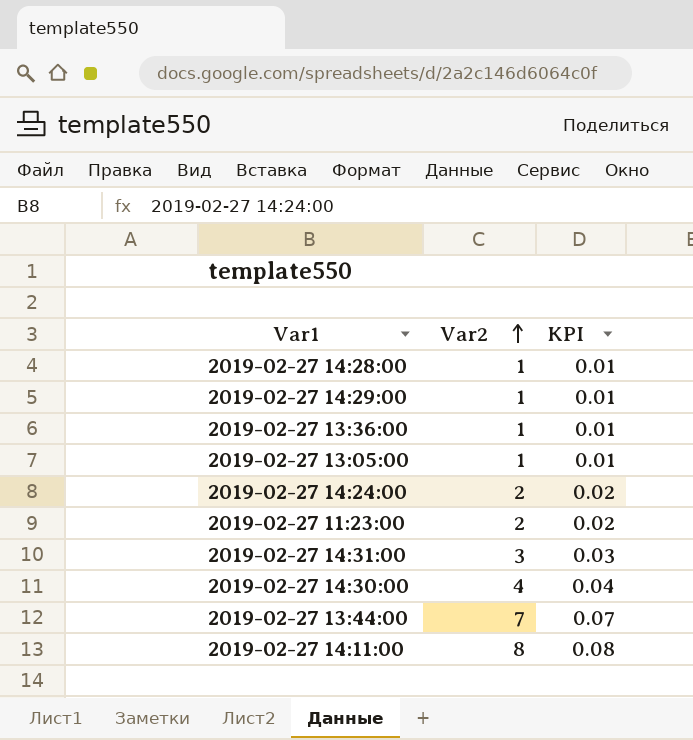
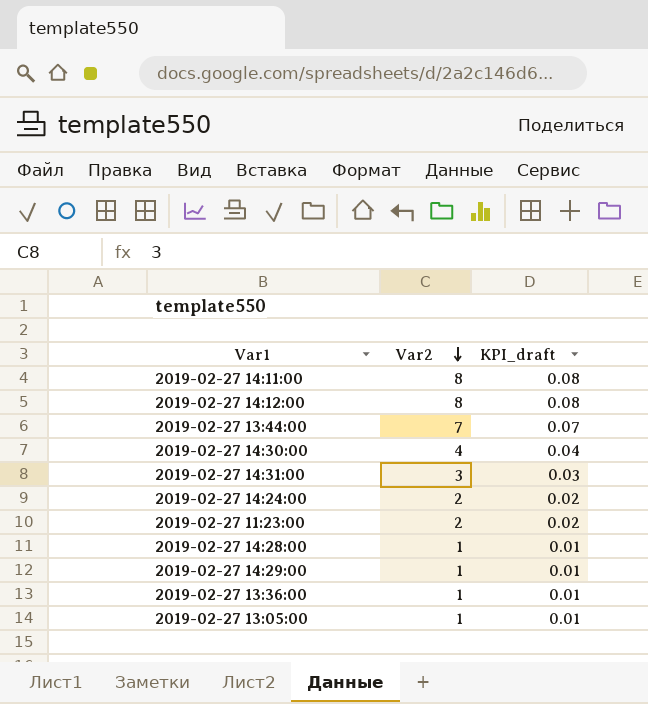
row order: Var2 ascending -> Var2 descending
column name: KPI -> KPI_draft
row 2019-02-27 14:12:00: none -> 8 | 0.08

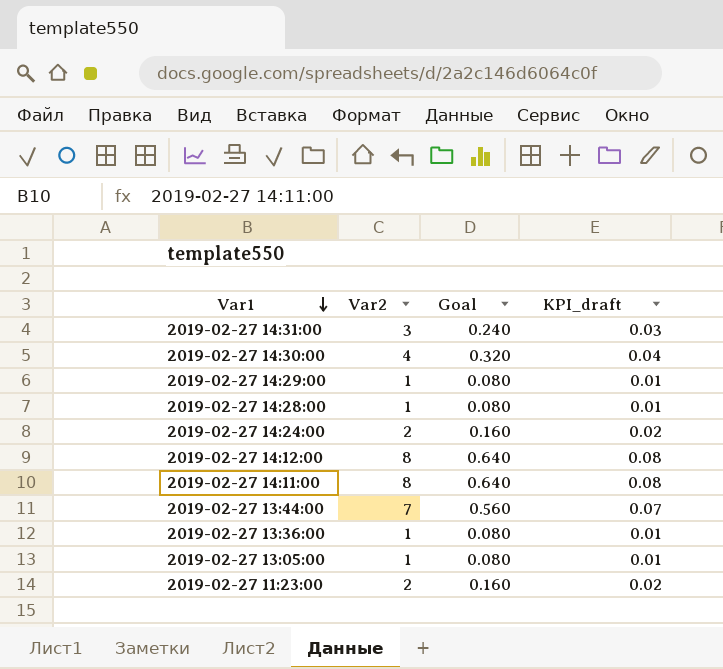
row order: Var2 descending -> Var1 descending
column Goal | formula: none -> [Var2] * 0.08

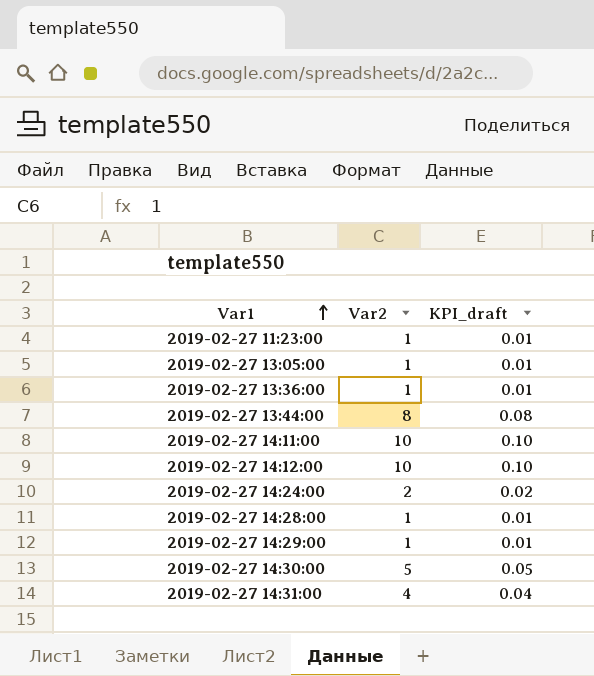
row order: Var1 descending -> Var1 ascending
column Goal | formula: [Var2] * 0.08 -> none
2019-02-27 11:23:00 | Var2: 2 -> 1
2019-02-27 11:23:00 | KPI_draft: 0.02 -> 0.01
2019-02-27 13:44:00 | Var2: 7 -> 8
2019-02-27 13:44:00 | KPI_draft: 0.07 -> 0.08
2019-02-27 14:11:00 | Var2: 8 -> 10
2019-02-27 14:11:00 | KPI_draft: 0.08 -> 0.10
2019-02-27 14:12:00 | Var2: 8 -> 10
2019-02-27 14:12:00 | KPI_draft: 0.08 -> 0.10
2019-02-27 14:30:00 | Var2: 4 -> 5
2019-02-27 14:30:00 | KPI_draft: 0.04 -> 0.05
2019-02-27 14:31:00 | Var2: 3 -> 4
2019-02-27 14:31:00 | KPI_draft: 0.03 -> 0.04

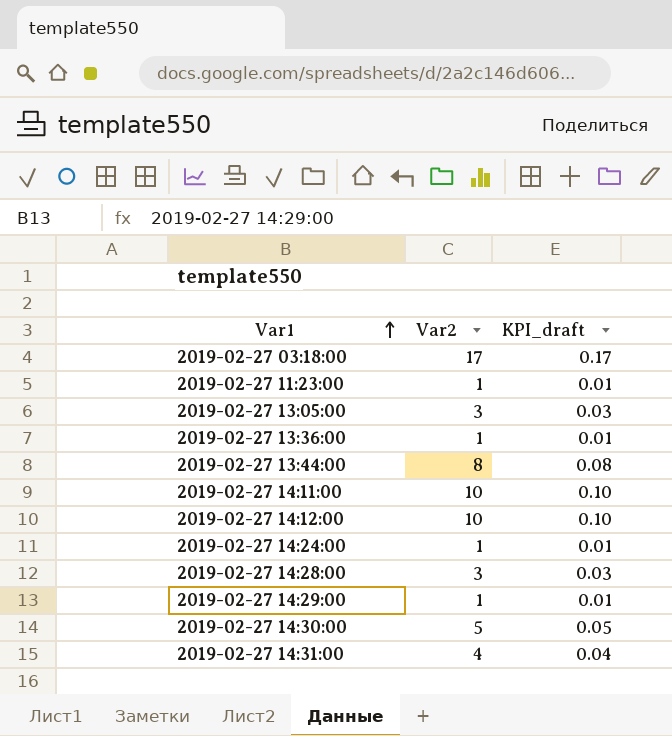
row 2019-02-27 03:18:00: none -> 17 | 0.17
2019-02-27 13:05:00 | Var2: 1 -> 3
2019-02-27 13:05:00 | KPI_draft: 0.01 -> 0.03
2019-02-27 14:24:00 | Var2: 2 -> 1
2019-02-27 14:24:00 | KPI_draft: 0.02 -> 0.01
2019-02-27 14:28:00 | Var2: 1 -> 3
2019-02-27 14:28:00 | KPI_draft: 0.01 -> 0.03

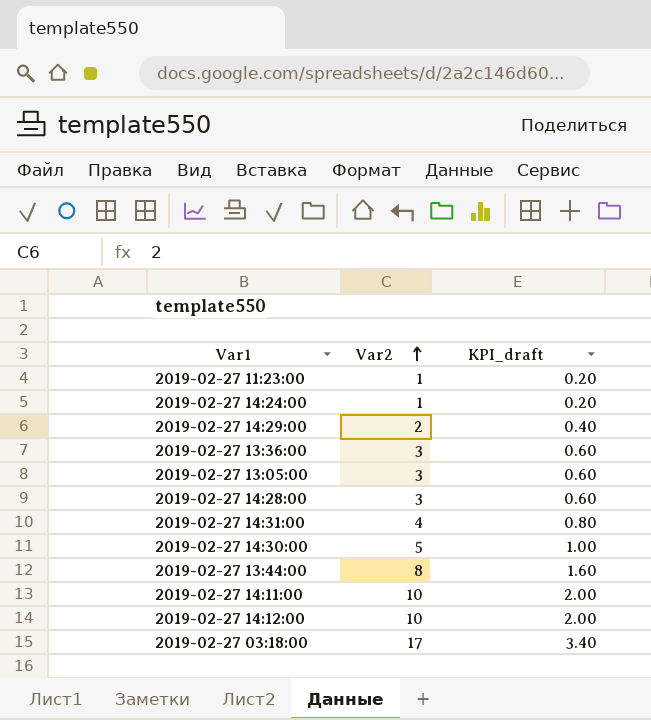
row order: Var1 ascending -> Var2 ascending
column KPI_draft | formula: [Var2] * 0.01 -> [Var2] * 0.2
2019-02-27 14:29:00 | Var2: 1 -> 2
2019-02-27 13:36:00 | Var2: 1 -> 3

